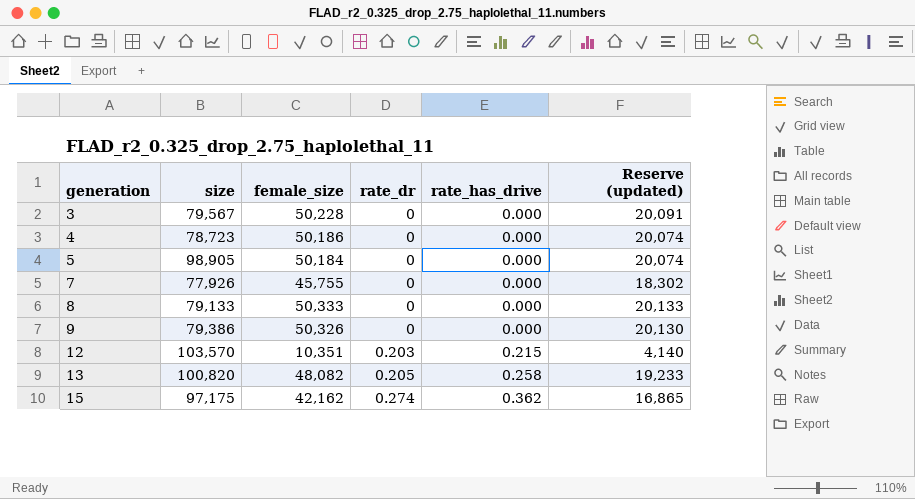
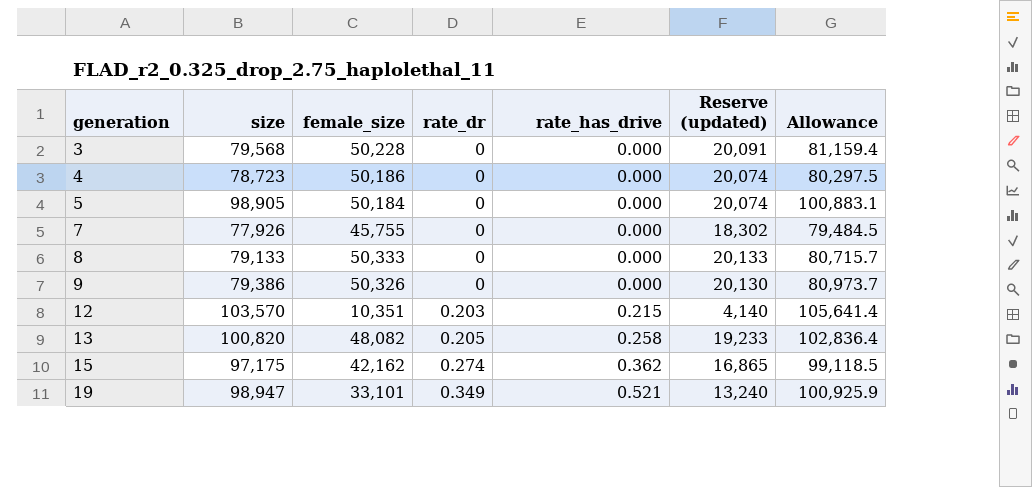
column Allowance | formula: none -> [size] * 1.02
3 | size: 79,567 -> 79,568
row 19: none -> 98,947 | 33,101 | 0.349 | 0.521 | 13,240 | 100,925.9

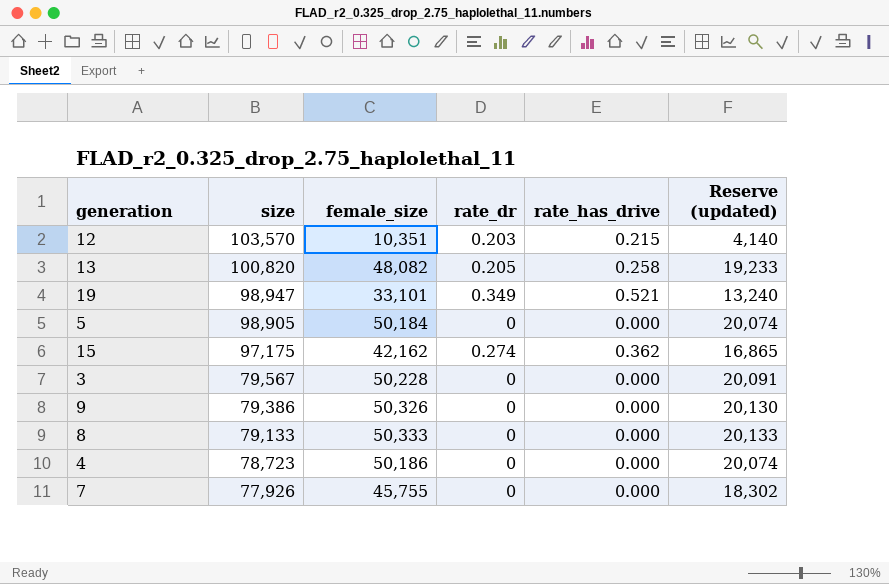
row order: generation ascending -> size descending
column Allowance | formula: [size] * 1.02 -> none
3 | size: 79,568 -> 79,567

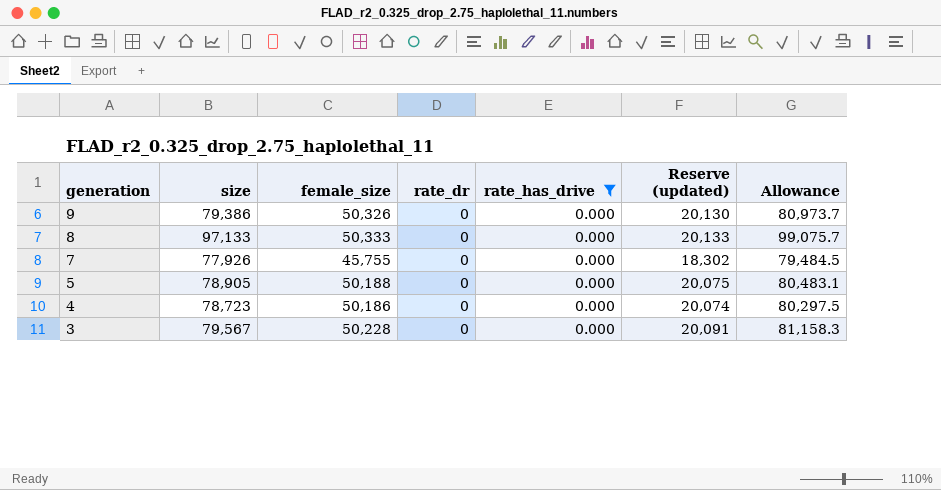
filter: none -> rate_has_drive = 0.000
row order: size descending -> generation descending
column Allowance | formula: none -> [size] * 1.02
8 | size: 79,133 -> 97,133
5 | size: 98,905 -> 78,905
5 | female_size: 50,184 -> 50,188
5 | Reserve (updated): 20,074 -> 20,075

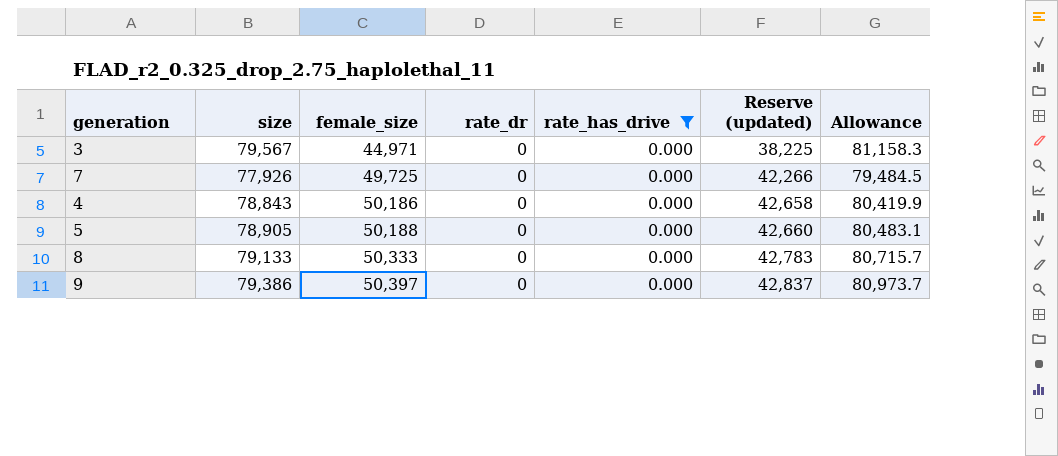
row order: generation descending -> female_size ascending
column Reserve (updated) | formula: [female_size] * 0.4 -> [female_size] * 0.85
3 | female_size: 50,228 -> 44,971
7 | female_size: 45,755 -> 49,725
4 | size: 78,723 -> 78,843
4 | Allowance: 80,297.5 -> 80,419.9
8 | size: 97,133 -> 79,133
8 | Allowance: 99,075.7 -> 80,715.7
9 | female_size: 50,326 -> 50,397

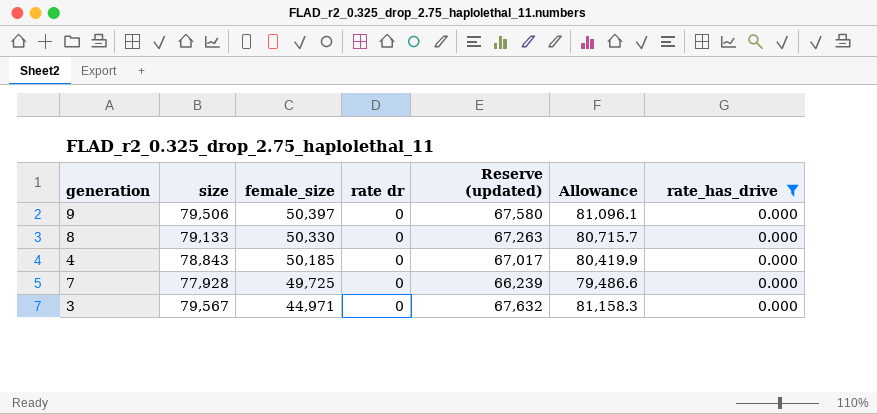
row order: female_size ascending -> female_size descending
column name: rate_dr -> rate dr
column Reserve (updated) | formula: [female_size] * 0.85 -> [size] * 0.85
column rate_has_drive | position: 5 -> 7
row 5: 78,905 | 50,188 | 0 | 0.000 | 42,660 | 80,483.1 -> none
9 | size: 79,386 -> 79,506
9 | Allowance: 80,973.7 -> 81,096.1
8 | female_size: 50,333 -> 50,330
4 | female_size: 50,186 -> 50,185
7 | size: 77,926 -> 77,928
7 | Allowance: 79,484.5 -> 79,486.6

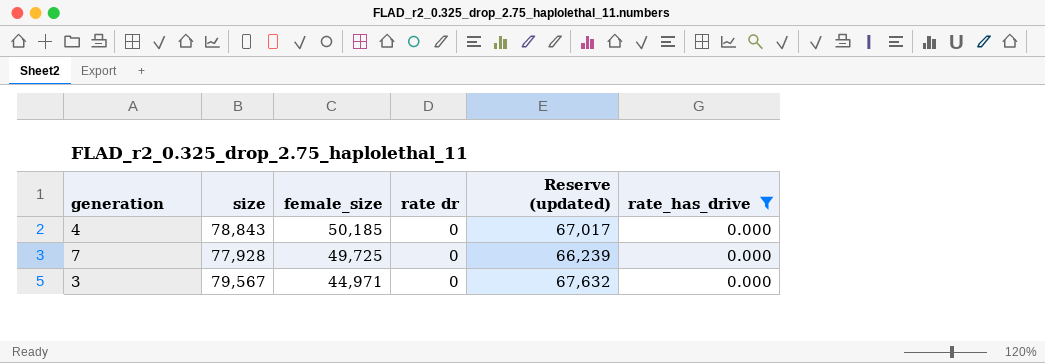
column Allowance | formula: [size] * 1.02 -> none
row 9: 79,506 | 50,397 | 0 | 67,580 | 81,096.1 | 0.000 -> none
row 8: 79,133 | 50,330 | 0 | 67,263 | 80,715.7 | 0.000 -> none

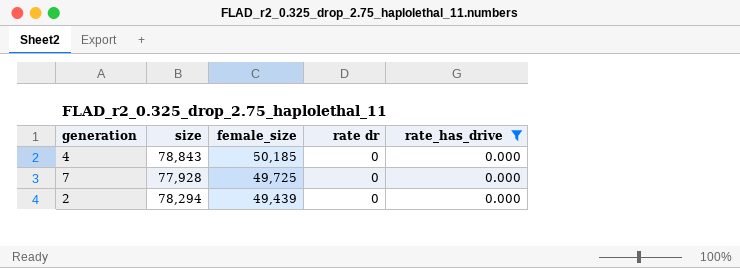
column Reserve (updated) | formula: [size] * 0.85 -> none
row 3: 79,567 | 44,971 | 0 | 67,632 | 0.000 -> none
row 2: none -> 78,294 | 49,439 | 0 | 0.000

